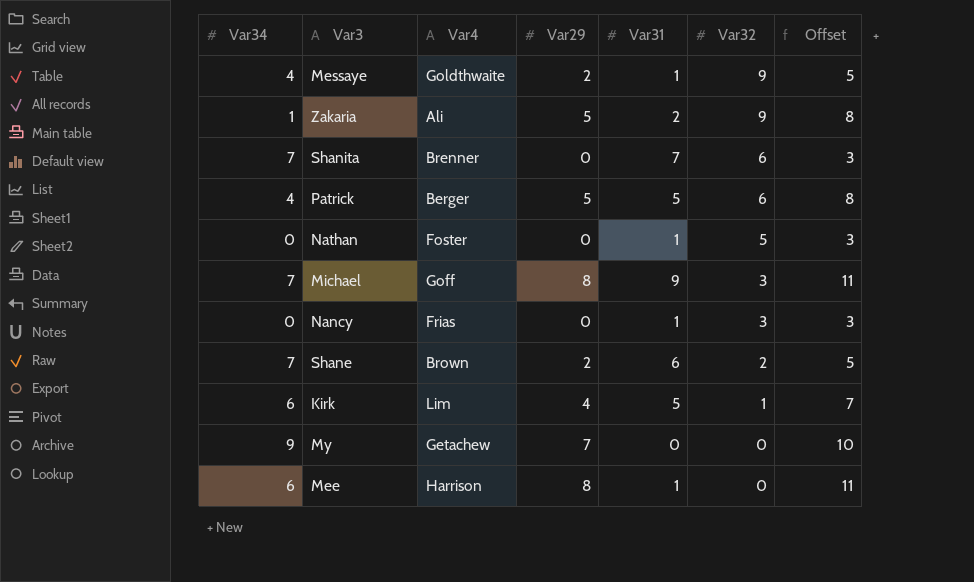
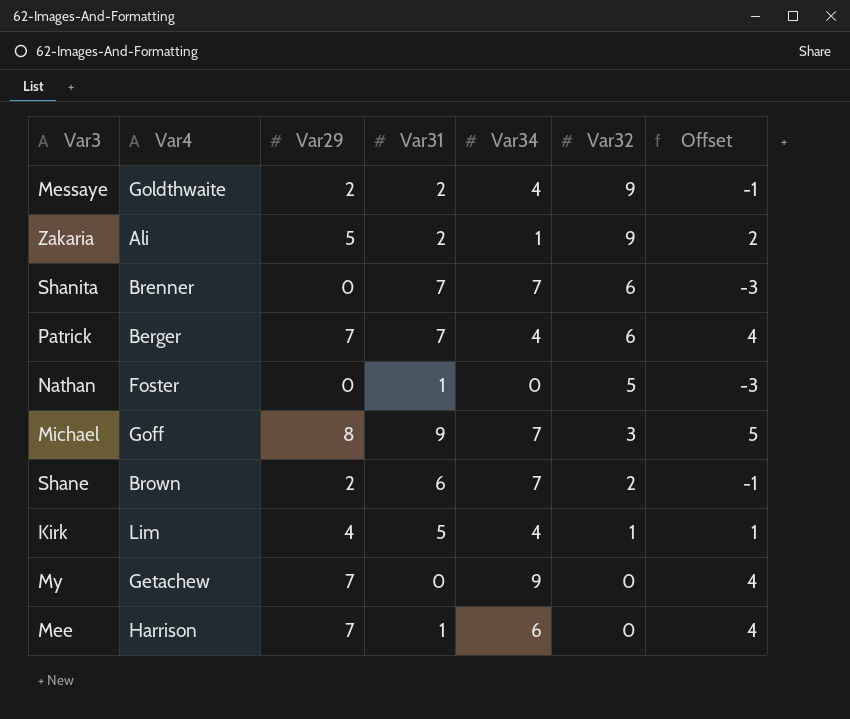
column Var34 | position: 1 -> 5
column Offset | formula: [Var29] + 3 -> [Var29] - 3
row Nancy: 0 | Frias | 0 | 1 | 3 | 3 -> none
Messaye | Var31: 1 -> 2
Patrick | Var29: 5 -> 7
Patrick | Var31: 5 -> 7
Kirk | Var34: 6 -> 4
Mee | Var29: 8 -> 7

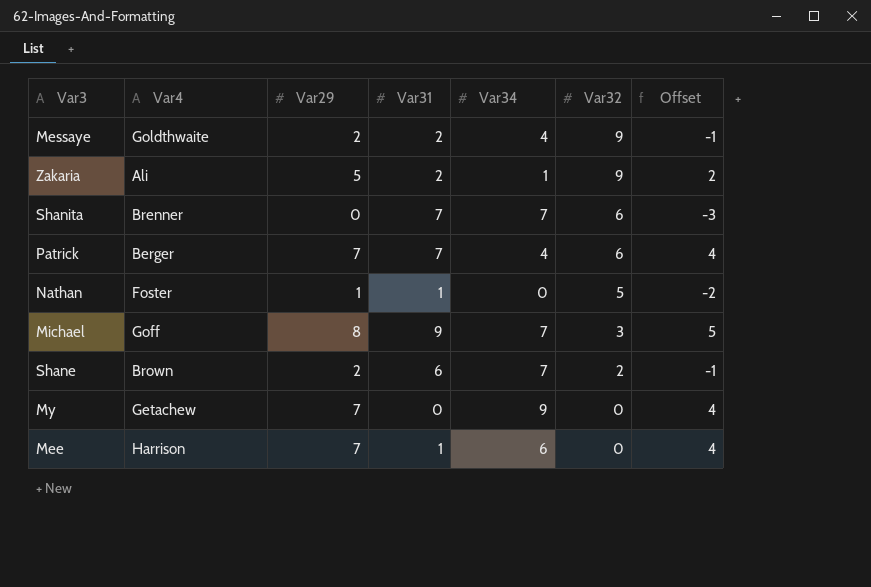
row Kirk: Lim | 4 | 5 | 4 | 1 | 1 -> none
Nathan | Var29: 0 -> 1
Nathan | Offset: -3 -> -2

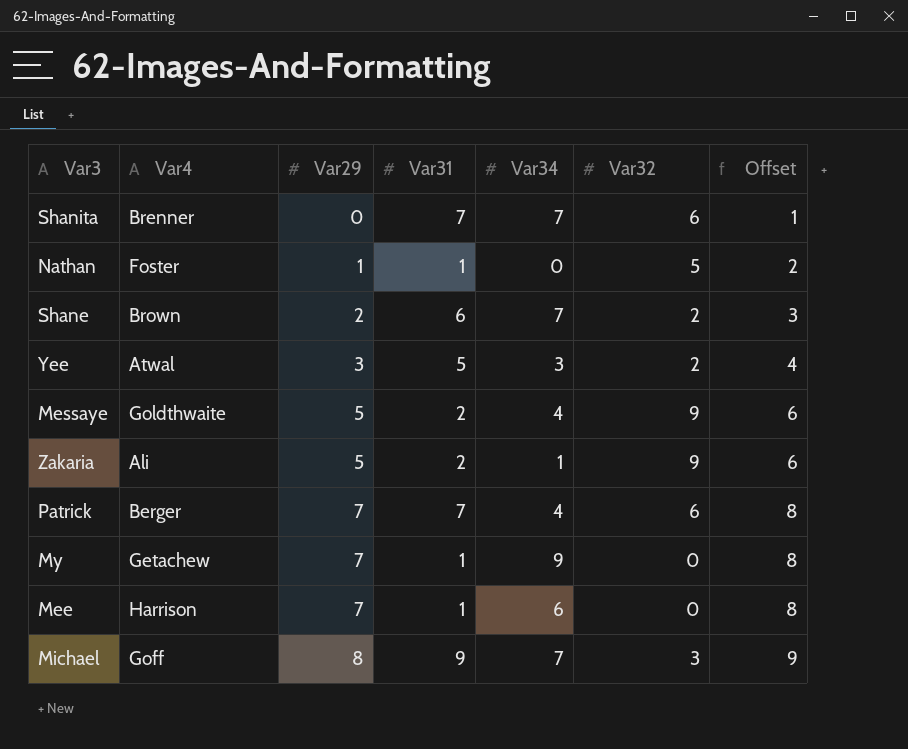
row order: Var32 descending -> Var29 ascending
column Offset | formula: [Var29] - 3 -> [Var29] + 1
row Yee: none -> Atwal | 3 | 5 | 3 | 2 | 4
Messaye | Var29: 2 -> 5
My | Var31: 0 -> 1

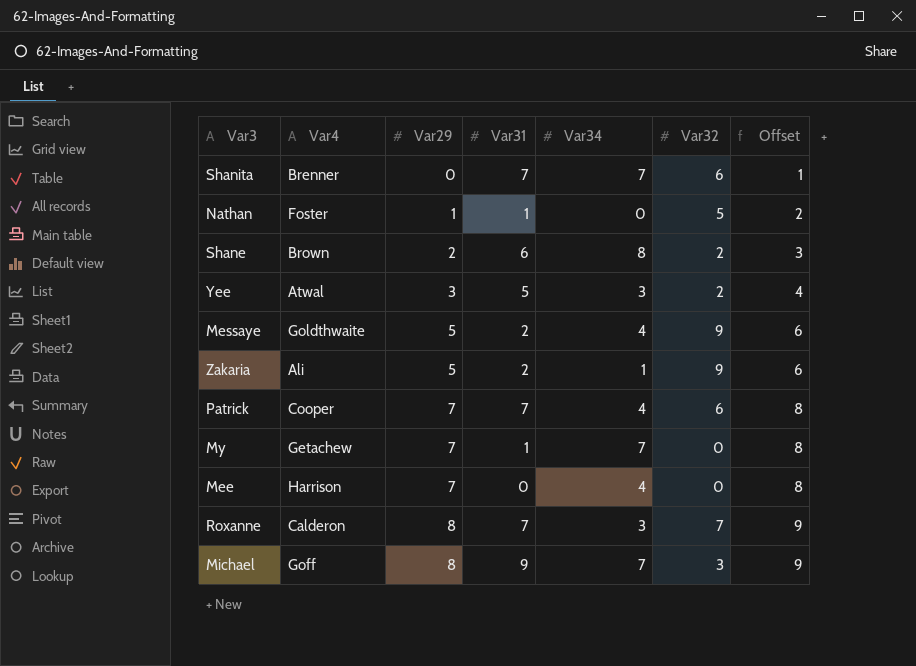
Shane | Var34: 7 -> 8
Patrick | Var4: Berger -> Cooper
My | Var34: 9 -> 7
Mee | Var31: 1 -> 0
Mee | Var34: 6 -> 4
row Roxanne: none -> Calderon | 8 | 7 | 3 | 7 | 9

